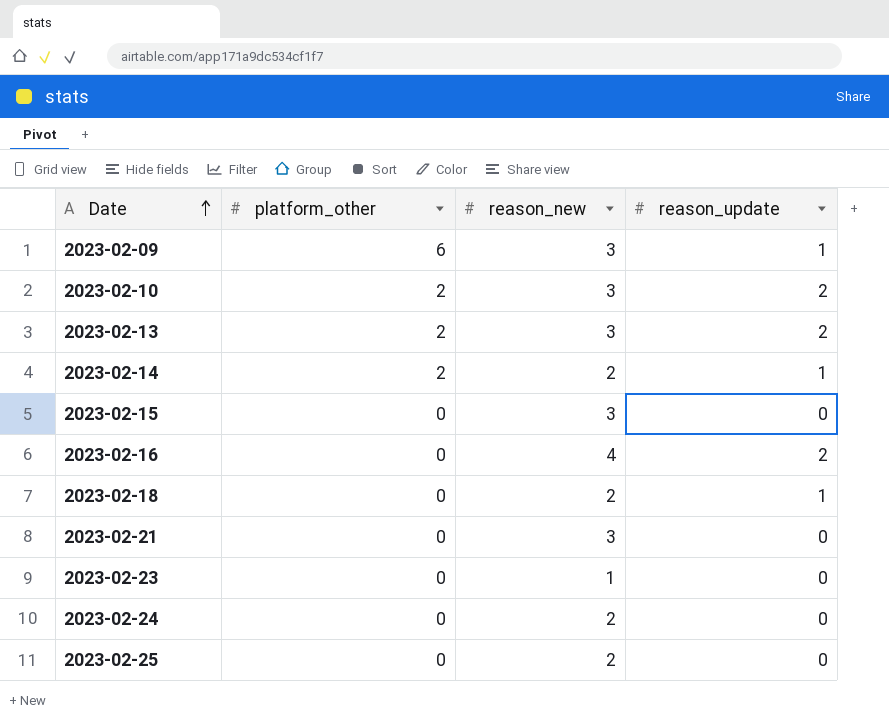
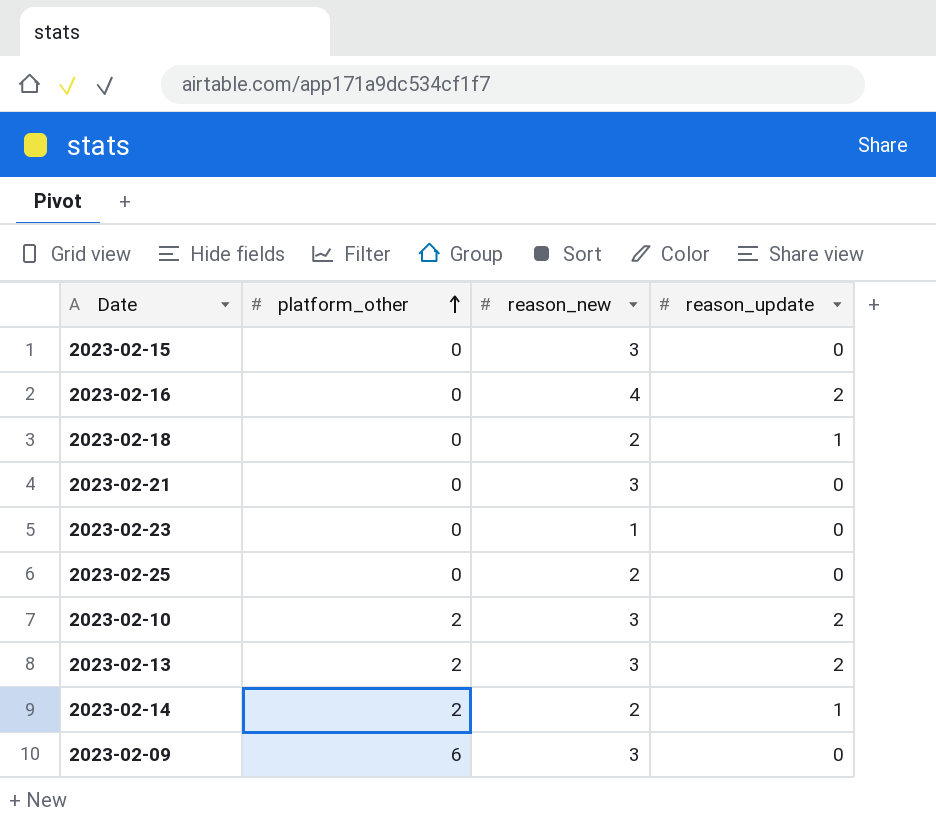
row order: Date ascending -> platform_other ascending
row 2023-02-24: 0 | 2 | 0 -> none
2023-02-09 | reason_update: 1 -> 0

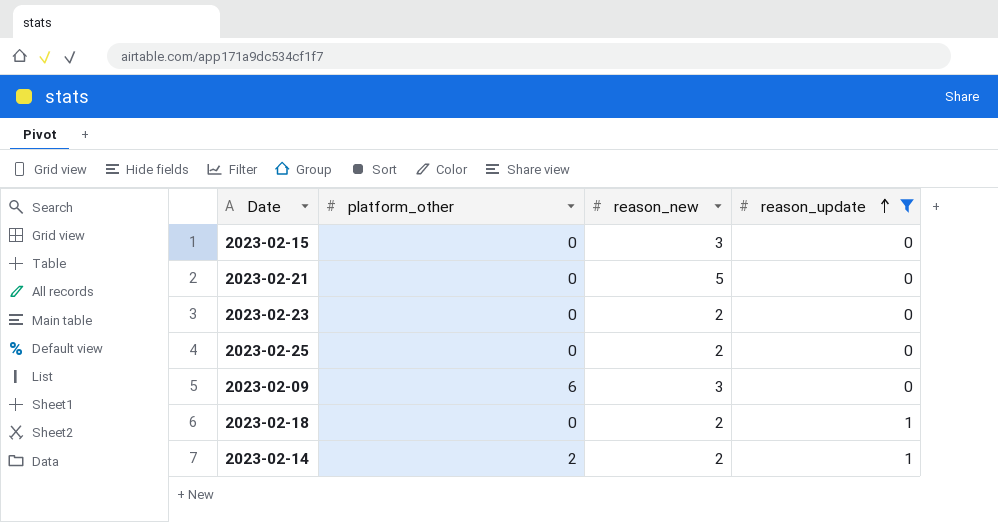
filter: none -> reason_update != 2
row order: platform_other ascending -> reason_update ascending
2023-02-21 | reason_new: 3 -> 5
2023-02-23 | reason_new: 1 -> 2

